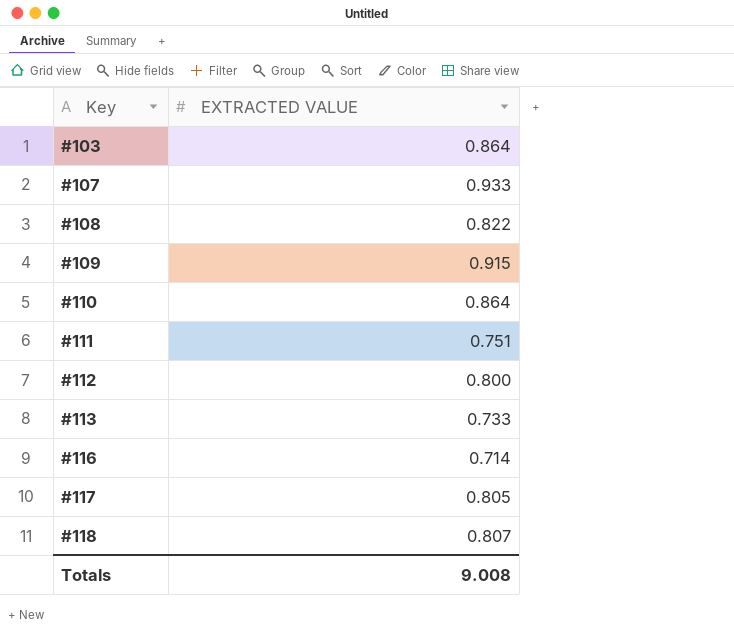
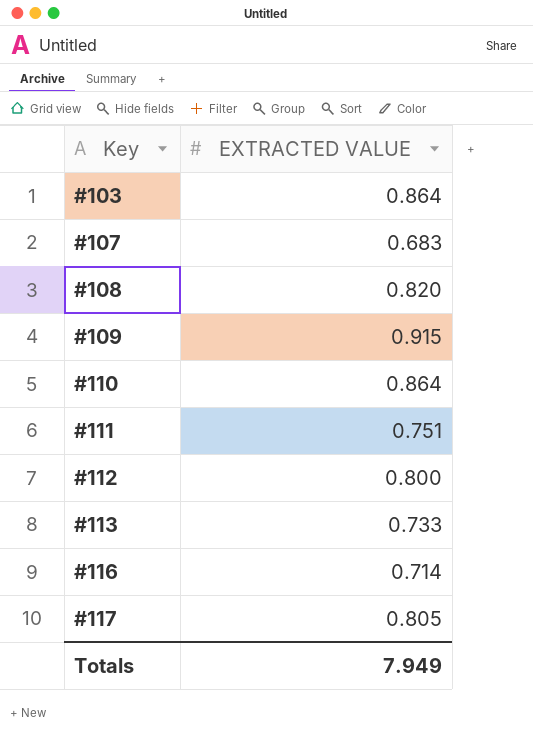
row #118: 0.807 -> none
#107 | EXTRACTED VALUE: 0.933 -> 0.683
#108 | EXTRACTED VALUE: 0.822 -> 0.820
Totals | EXTRACTED VALUE: 9.008 -> 7.949

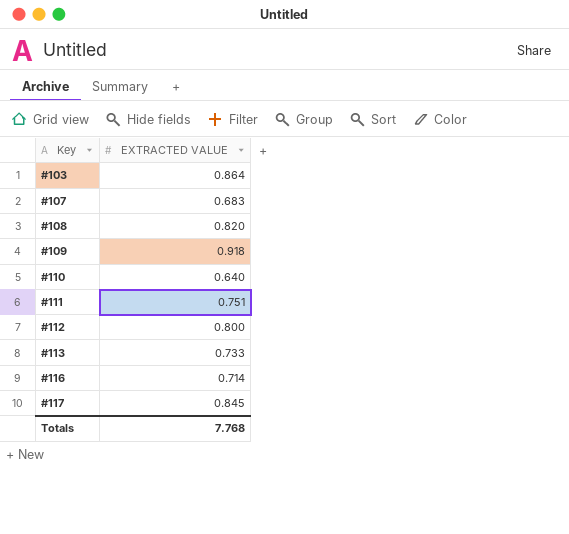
#109 | EXTRACTED VALUE: 0.915 -> 0.918
#110 | EXTRACTED VALUE: 0.864 -> 0.640
#117 | EXTRACTED VALUE: 0.805 -> 0.845
Totals | EXTRACTED VALUE: 7.949 -> 7.768

